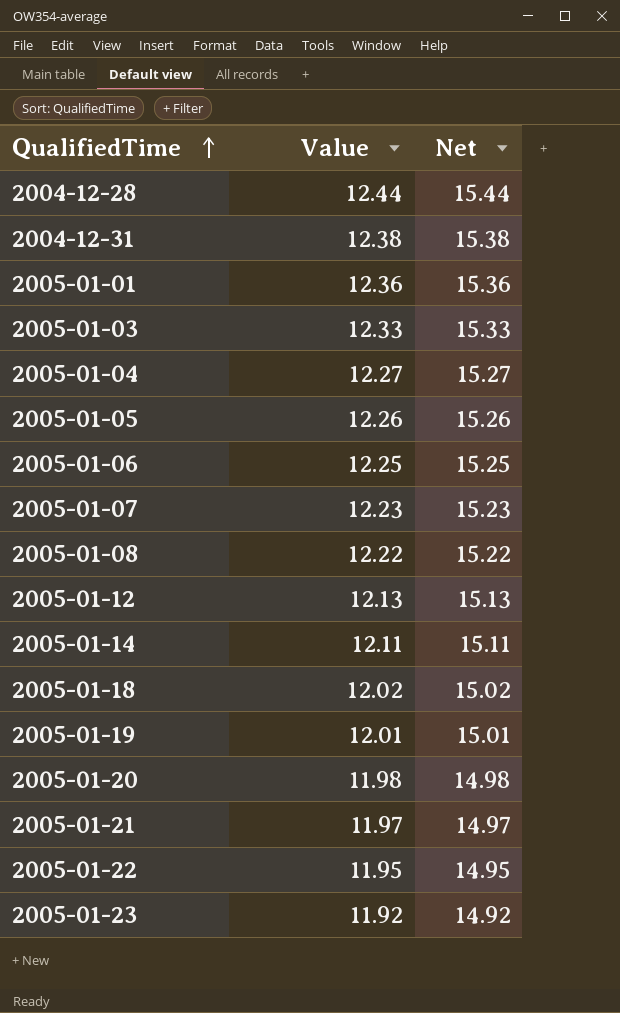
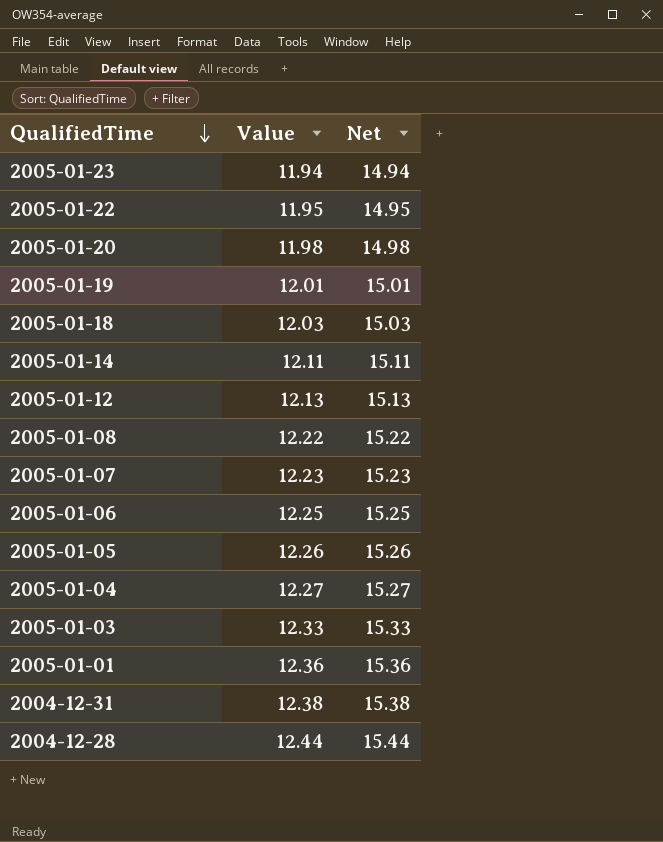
row order: QualifiedTime ascending -> QualifiedTime descending
row 2005-01-21: 11.97 | 14.97 -> none
2005-01-23 | Value: 11.92 -> 11.94
2005-01-23 | Net: 14.92 -> 14.94
2005-01-18 | Value: 12.02 -> 12.03
2005-01-18 | Net: 15.02 -> 15.03

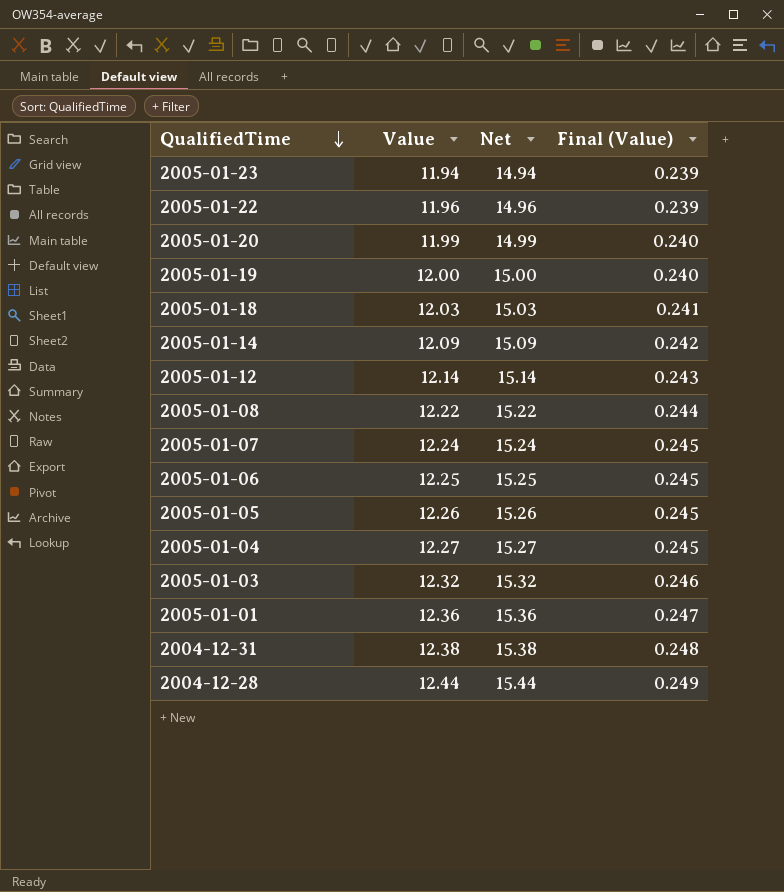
column Final (Value) | formula: none -> [Value] * 0.02
2005-01-22 | Value: 11.95 -> 11.96
2005-01-22 | Net: 14.95 -> 14.96
2005-01-20 | Value: 11.98 -> 11.99
2005-01-20 | Net: 14.98 -> 14.99
2005-01-19 | Value: 12.01 -> 12.00
2005-01-19 | Net: 15.01 -> 15.00
2005-01-14 | Value: 12.11 -> 12.09
2005-01-14 | Net: 15.11 -> 15.09
2005-01-12 | Value: 12.13 -> 12.14
2005-01-12 | Net: 15.13 -> 15.14
2005-01-07 | Value: 12.23 -> 12.24
2005-01-07 | Net: 15.23 -> 15.24
2005-01-03 | Value: 12.33 -> 12.32
2005-01-03 | Net: 15.33 -> 15.32

